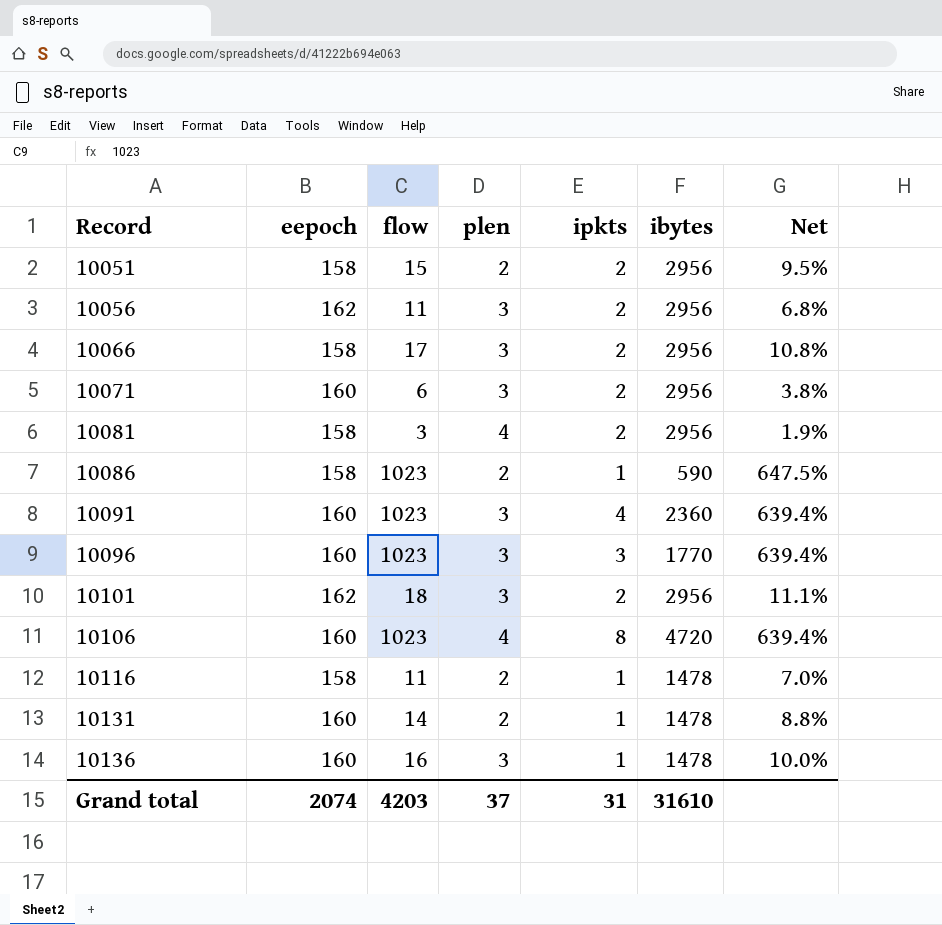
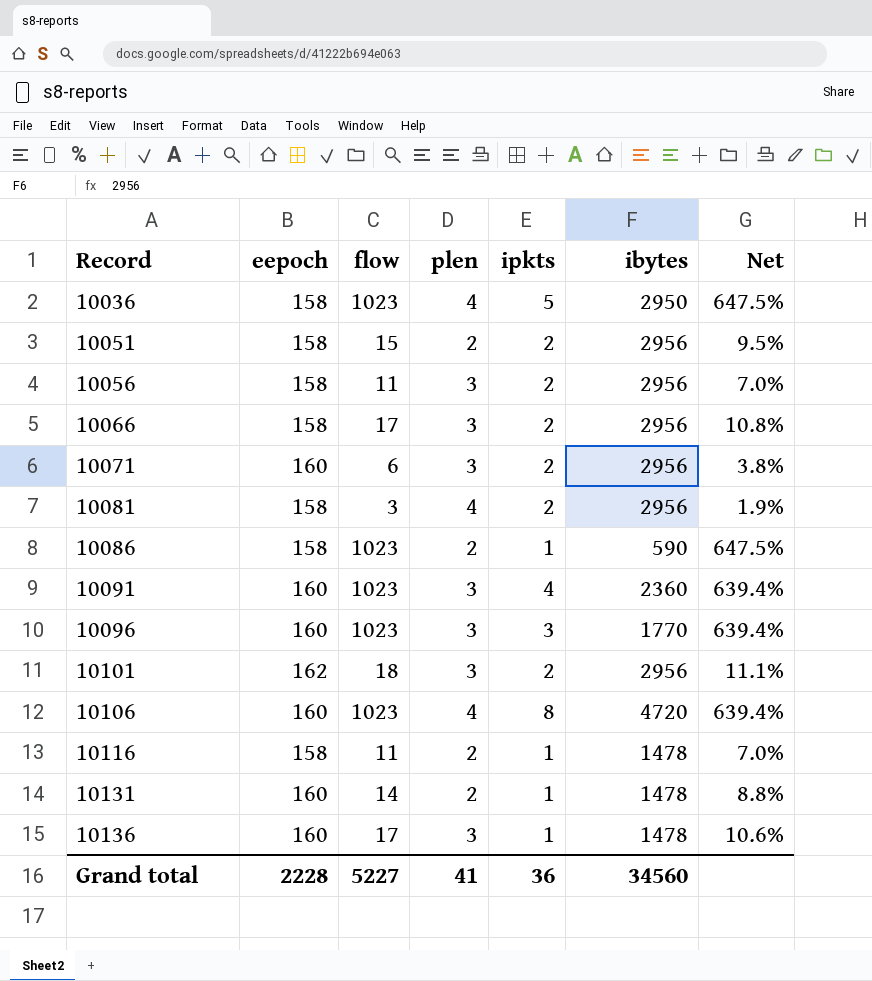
row 10036: none -> 158 | 1023 | 4 | 5 | 2950 | 647.5%
10056 | eepoch: 162 -> 158
10056 | Net: 6.8% -> 7.0%
10136 | flow: 16 -> 17
10136 | Net: 10.0% -> 10.6%
Grand total | eepoch: 2074 -> 2228
Grand total | flow: 4203 -> 5227
Grand total | plen: 37 -> 41
Grand total | ipkts: 31 -> 36
Grand total | ibytes: 31610 -> 34560

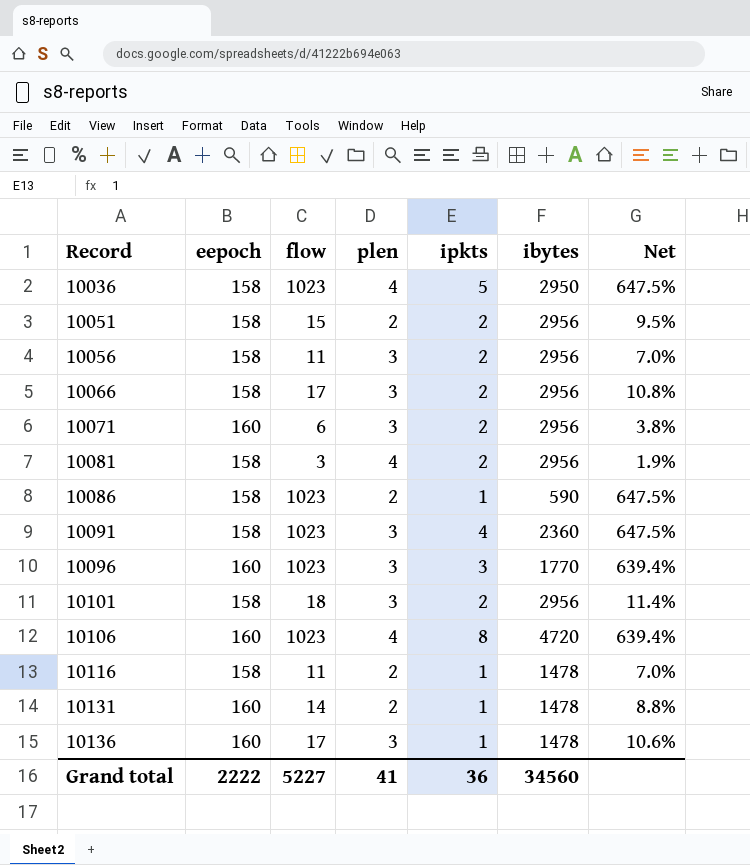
10091 | eepoch: 160 -> 158
10091 | Net: 639.4% -> 647.5%
10101 | eepoch: 162 -> 158
10101 | Net: 11.1% -> 11.4%
Grand total | eepoch: 2228 -> 2222

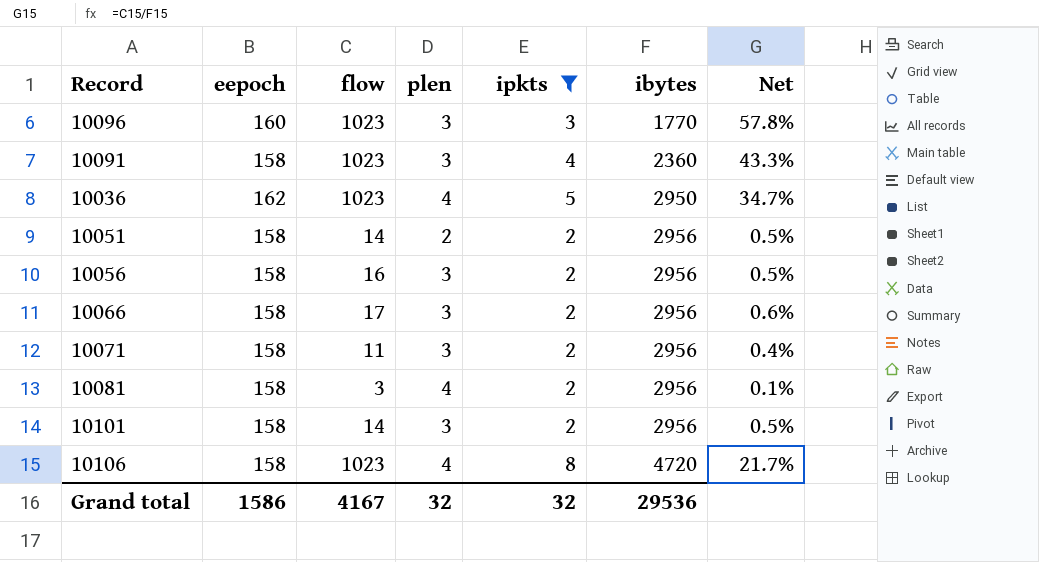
filter: none -> ipkts != 1
row order: Record ascending -> ibytes ascending
column Net | formula: [flow] / [eepoch] -> [flow] / [ibytes]
10036 | eepoch: 158 -> 162
10051 | flow: 15 -> 14
10056 | flow: 11 -> 16
10071 | eepoch: 160 -> 158
10071 | flow: 6 -> 11
10101 | flow: 18 -> 14
10106 | eepoch: 160 -> 158
Grand total | eepoch: 2222 -> 1586
Grand total | flow: 5227 -> 4167
Grand total | plen: 41 -> 32
Grand total | ipkts: 36 -> 32
Grand total | ibytes: 34560 -> 29536

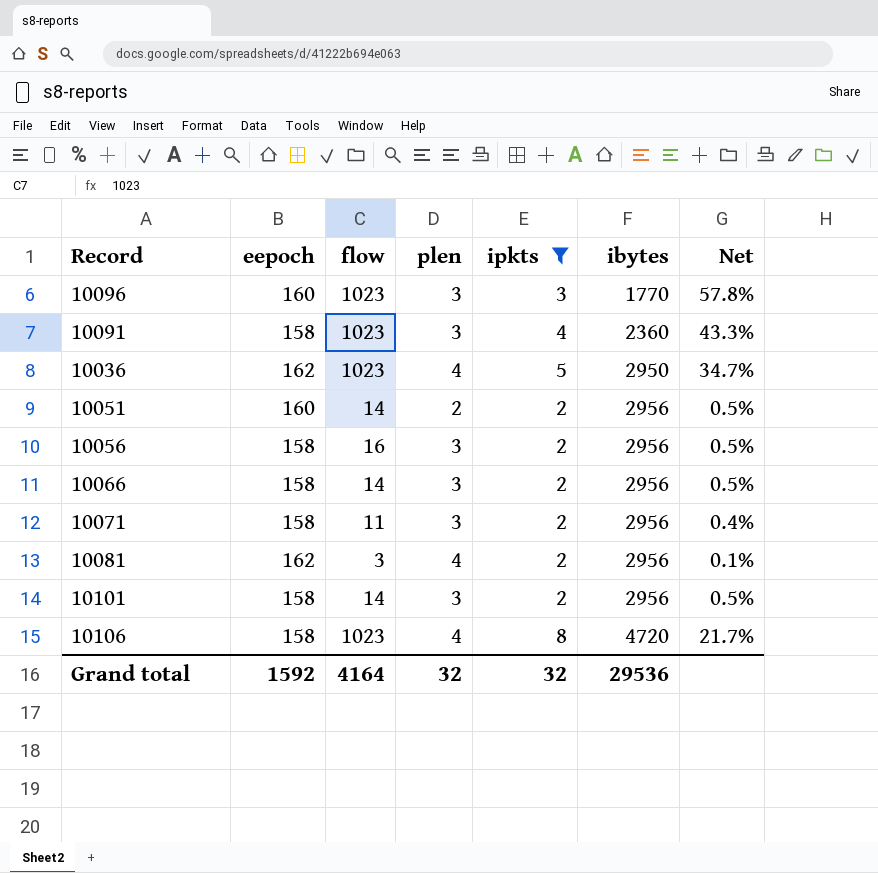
10051 | eepoch: 158 -> 160
10066 | flow: 17 -> 14
10066 | Net: 0.6% -> 0.5%
10081 | eepoch: 158 -> 162
Grand total | eepoch: 1586 -> 1592
Grand total | flow: 4167 -> 4164

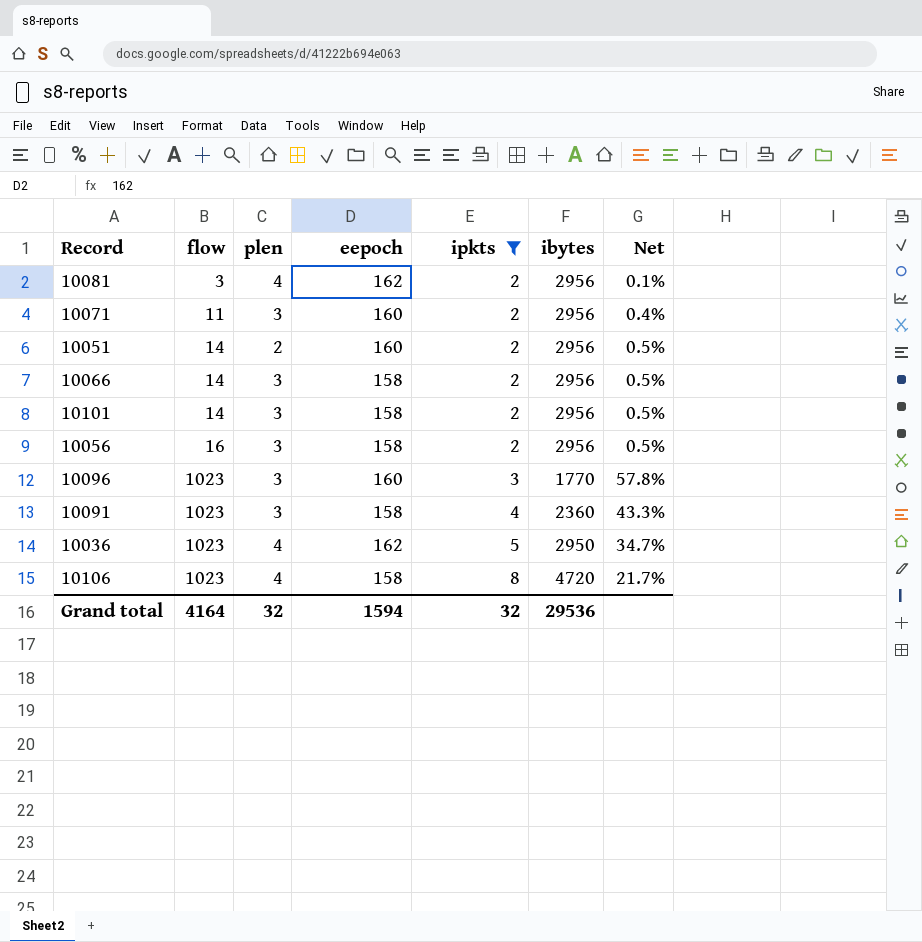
row order: ibytes ascending -> flow ascending
column eepoch | position: 2 -> 4
10071 | eepoch: 158 -> 160
Grand total | eepoch: 1592 -> 1594

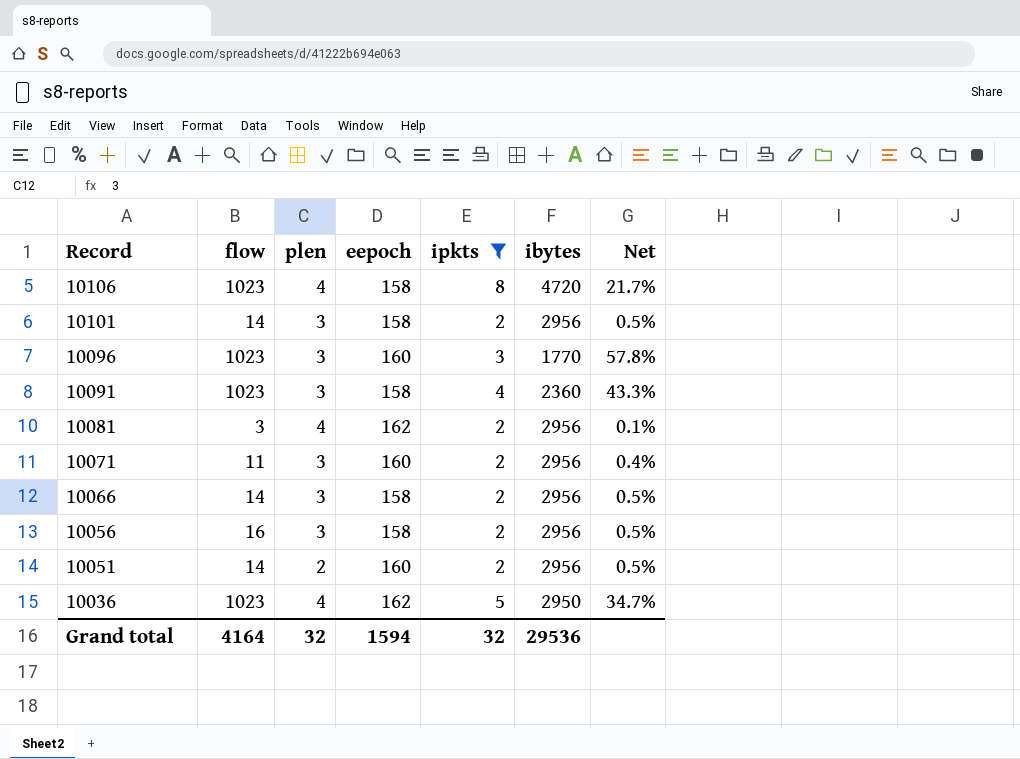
row order: flow ascending -> Record descending

